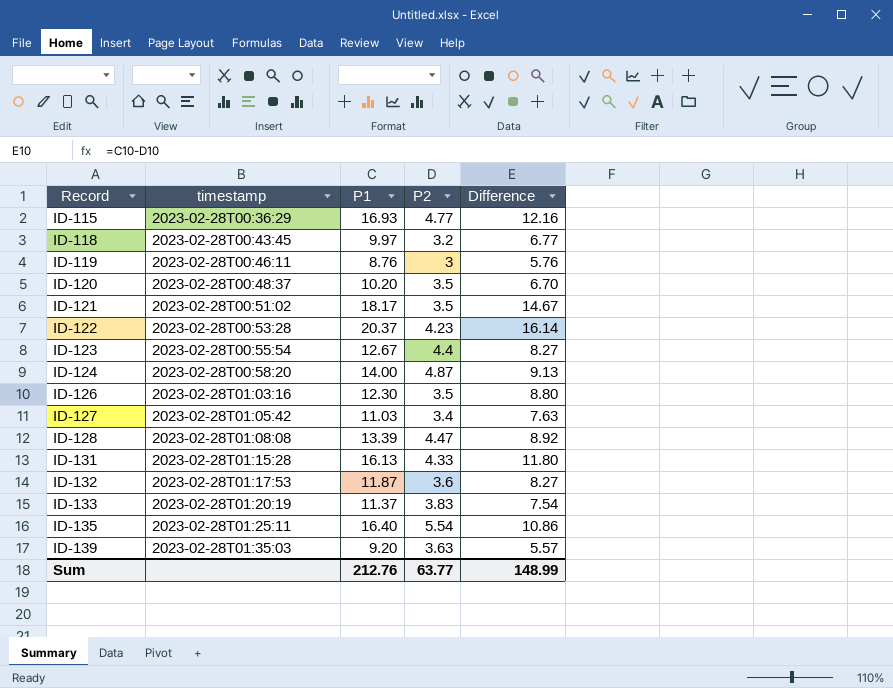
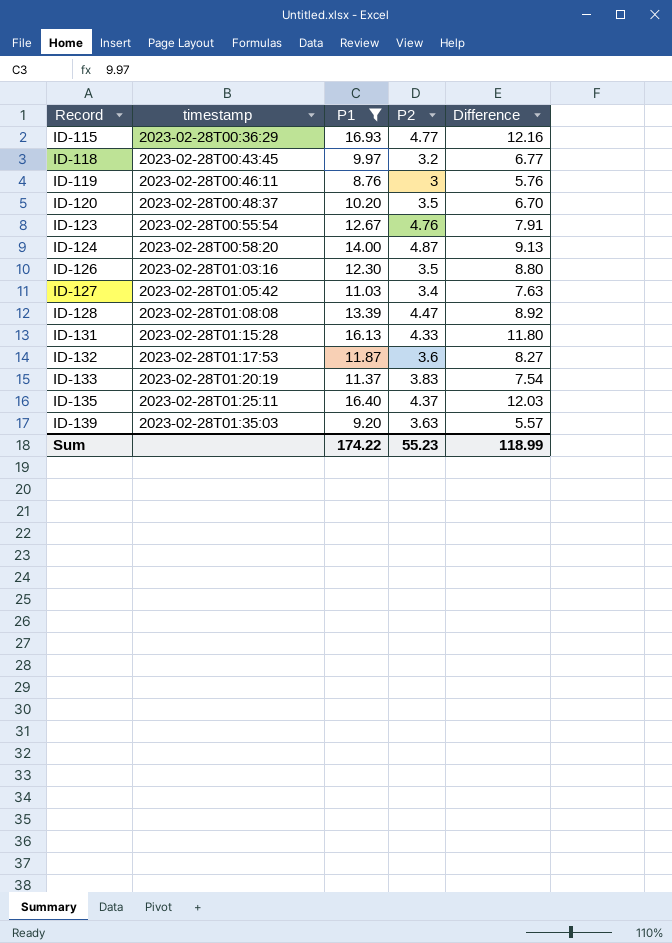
filter: none -> P1 <= 16.93
ID-123 | P2: 4.4 -> 4.76
ID-123 | Difference: 8.27 -> 7.91
ID-135 | P2: 5.54 -> 4.37
ID-135 | Difference: 10.86 -> 12.03
Sum | P1: 212.76 -> 174.22
Sum | P2: 63.77 -> 55.23
Sum | Difference: 148.99 -> 118.99

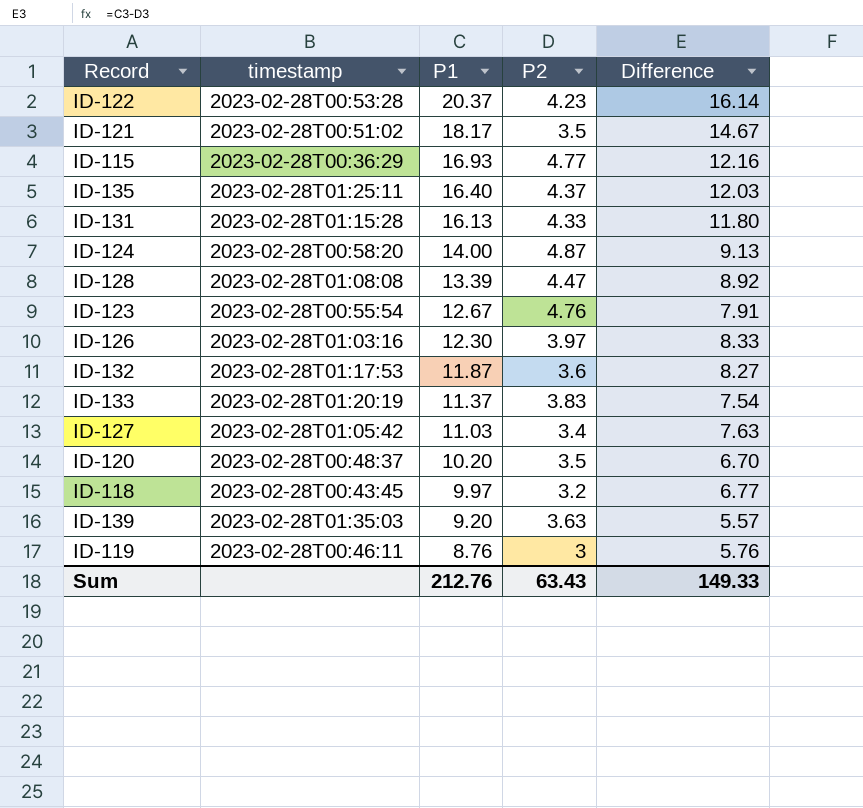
filter: P1 <= 16.93 -> none
row order: Record ascending -> P1 descending
ID-126 | P2: 3.5 -> 3.97
ID-126 | Difference: 8.80 -> 8.33
Sum | P1: 174.22 -> 212.76
Sum | P2: 55.23 -> 63.43
Sum | Difference: 118.99 -> 149.33

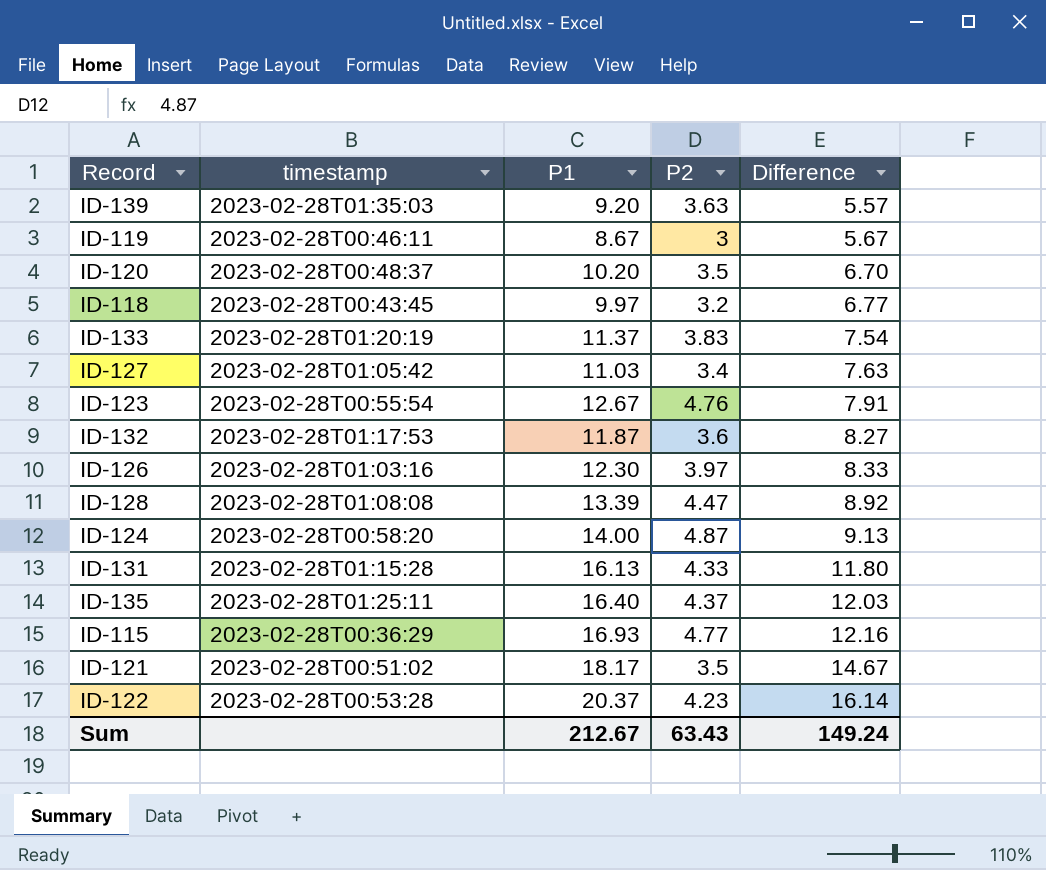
row order: P1 descending -> Difference ascending
ID-119 | P1: 8.76 -> 8.67
ID-119 | Difference: 5.76 -> 5.67
Sum | P1: 212.76 -> 212.67
Sum | Difference: 149.33 -> 149.24

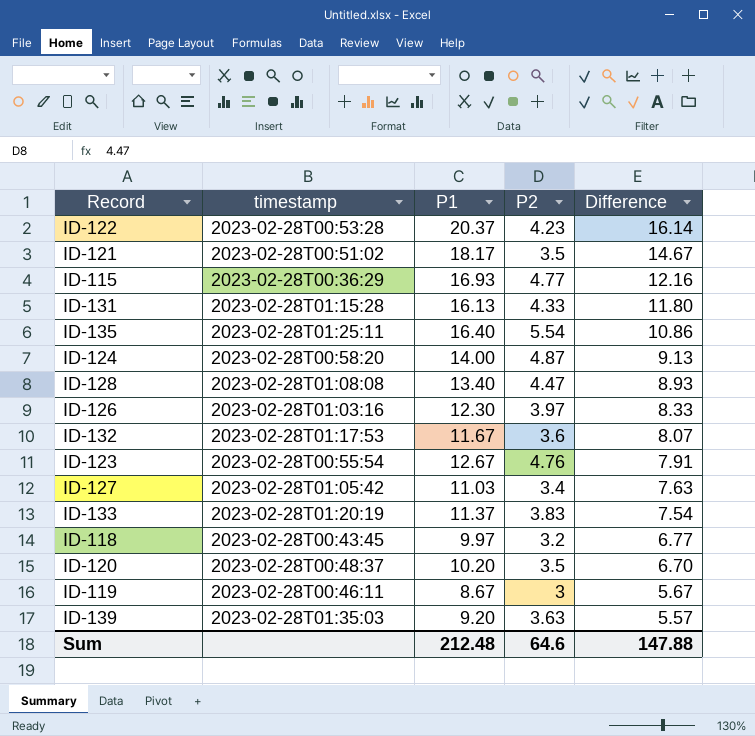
row order: Difference ascending -> Difference descending
ID-135 | P2: 4.37 -> 5.54
ID-135 | Difference: 12.03 -> 10.86
ID-128 | P1: 13.39 -> 13.40
ID-128 | Difference: 8.92 -> 8.93
ID-132 | P1: 11.87 -> 11.67
ID-132 | Difference: 8.27 -> 8.07
Sum | P1: 212.67 -> 212.48
Sum | P2: 63.43 -> 64.6
Sum | Difference: 149.24 -> 147.88

